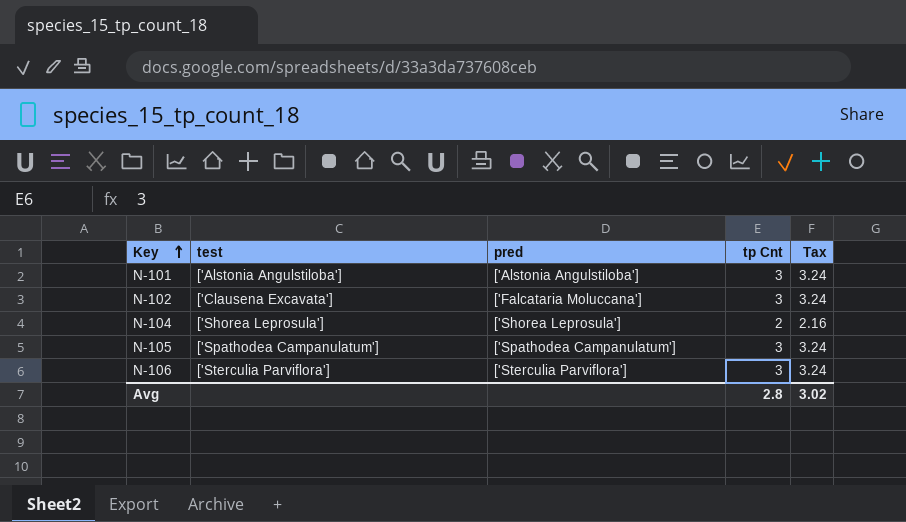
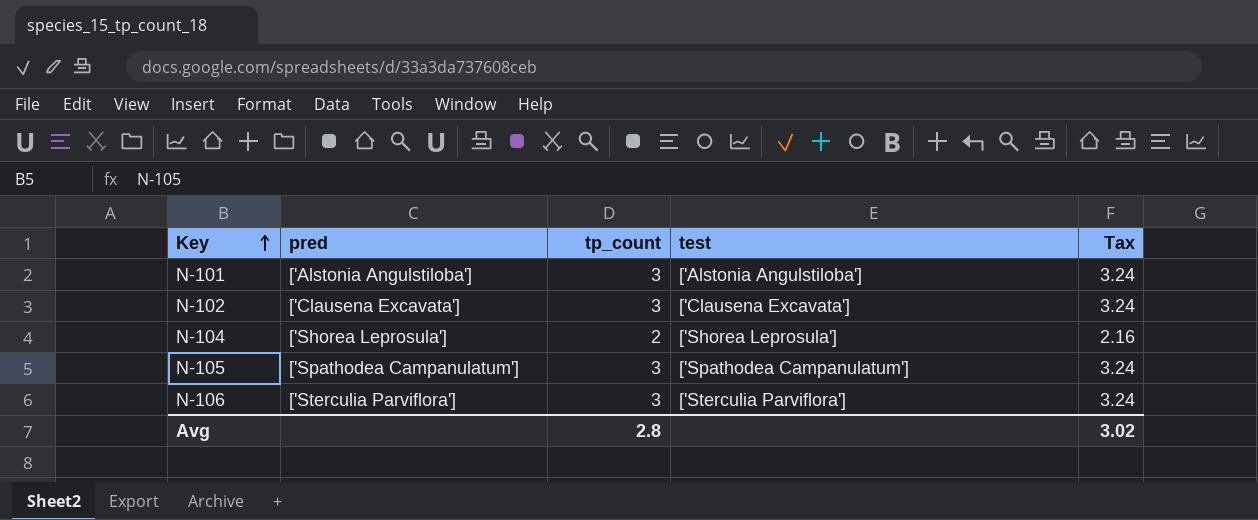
column name: tp Cnt -> tp_count
column test | position: 2 -> 4
N-102 | pred: ['Falcataria Moluccana'] -> ['Clausena Excavata']

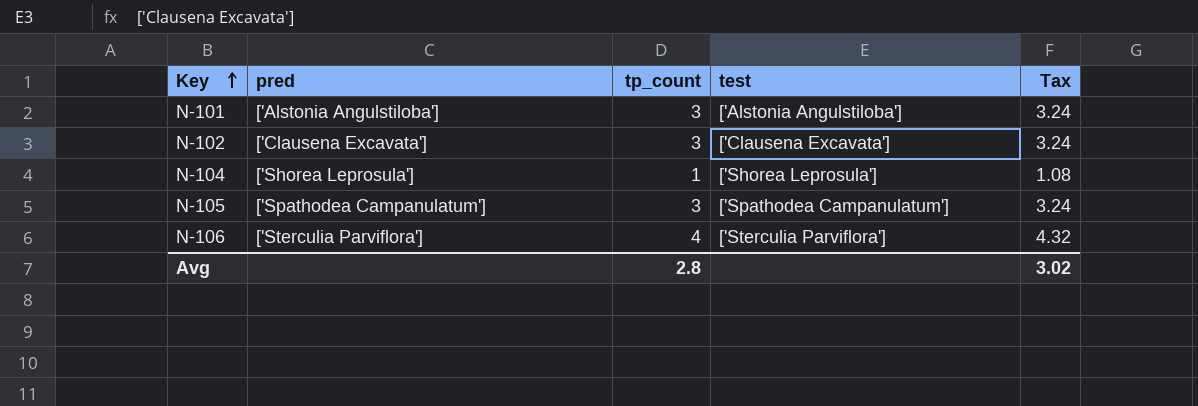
N-104 | tp_count: 2 -> 1
N-104 | Tax: 2.16 -> 1.08
N-106 | tp_count: 3 -> 4
N-106 | Tax: 3.24 -> 4.32

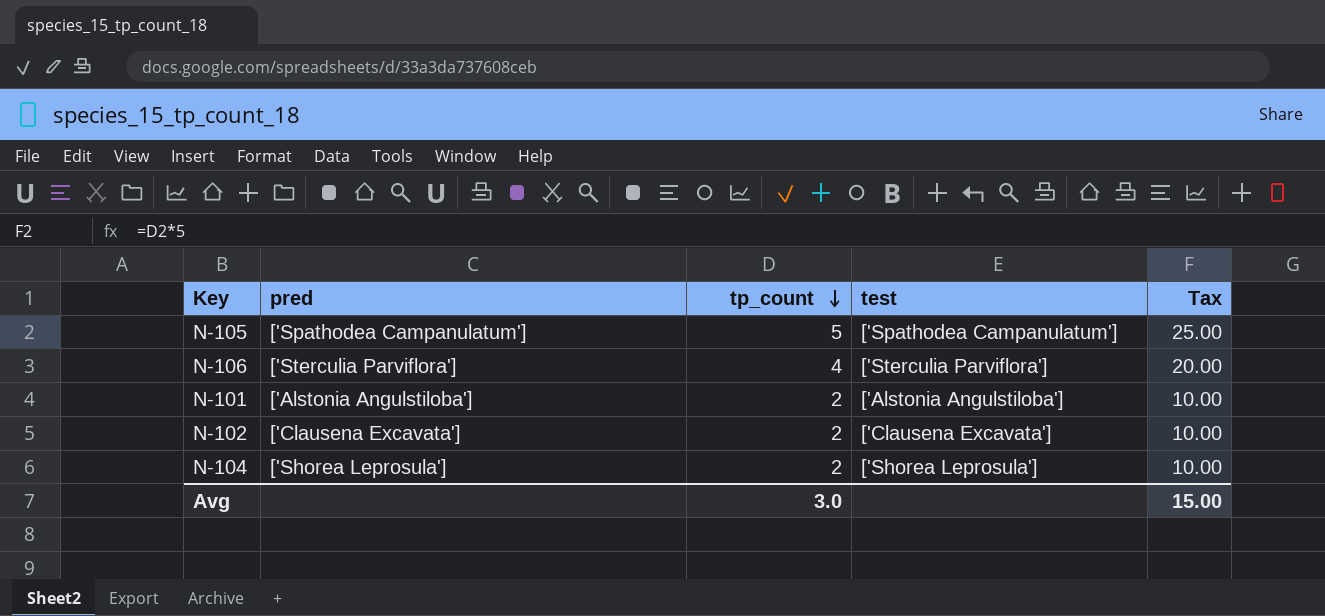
row order: Key ascending -> tp_count descending
column Tax | formula: [tp_count] * 1.08 -> [tp_count] * 5
N-105 | tp_count: 3 -> 5
N-101 | tp_count: 3 -> 2
N-102 | tp_count: 3 -> 2
N-104 | tp_count: 1 -> 2
Avg | tp_count: 2.8 -> 3.0
Avg | Tax: 3.02 -> 15.00

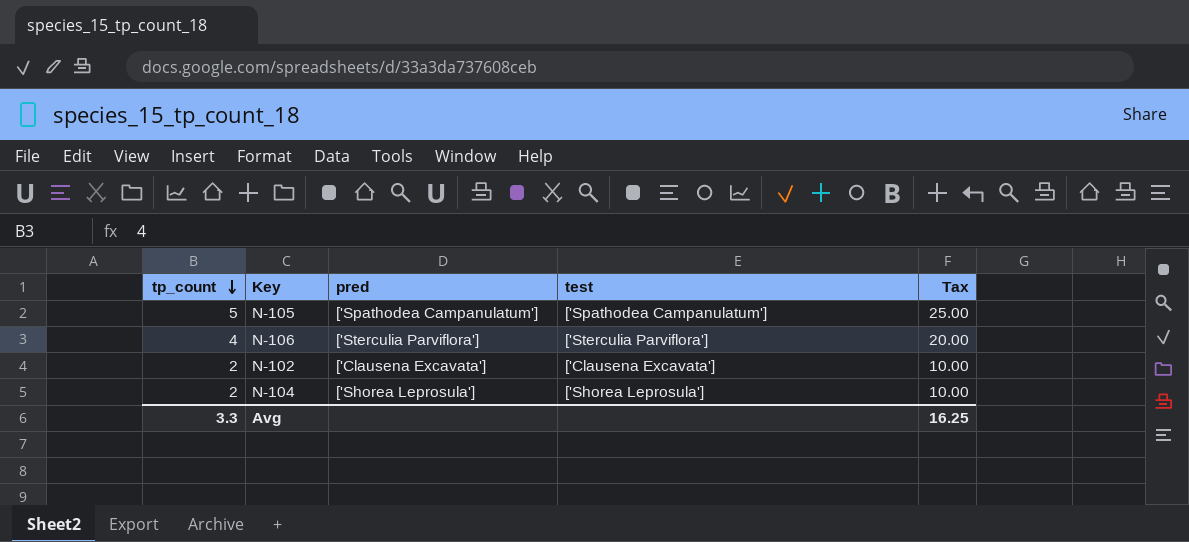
column tp_count | position: 3 -> 1
row N-101: ['Alstonia Angulstiloba'] | 2 | ['Alstonia Angulstiloba'] | 10.00 -> none
Avg | tp_count: 3.0 -> 3.3
Avg | Tax: 15.00 -> 16.25

